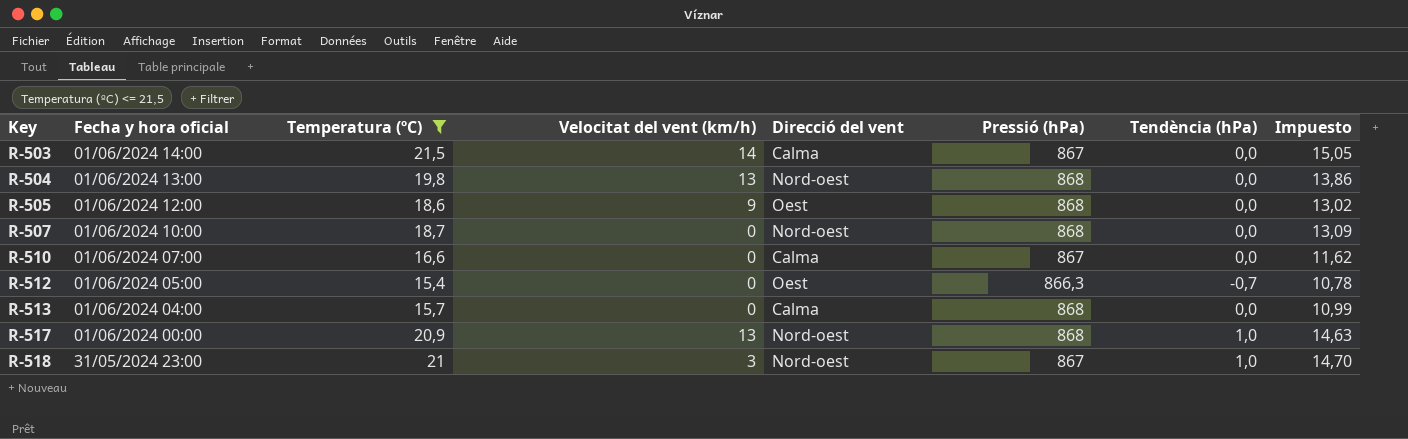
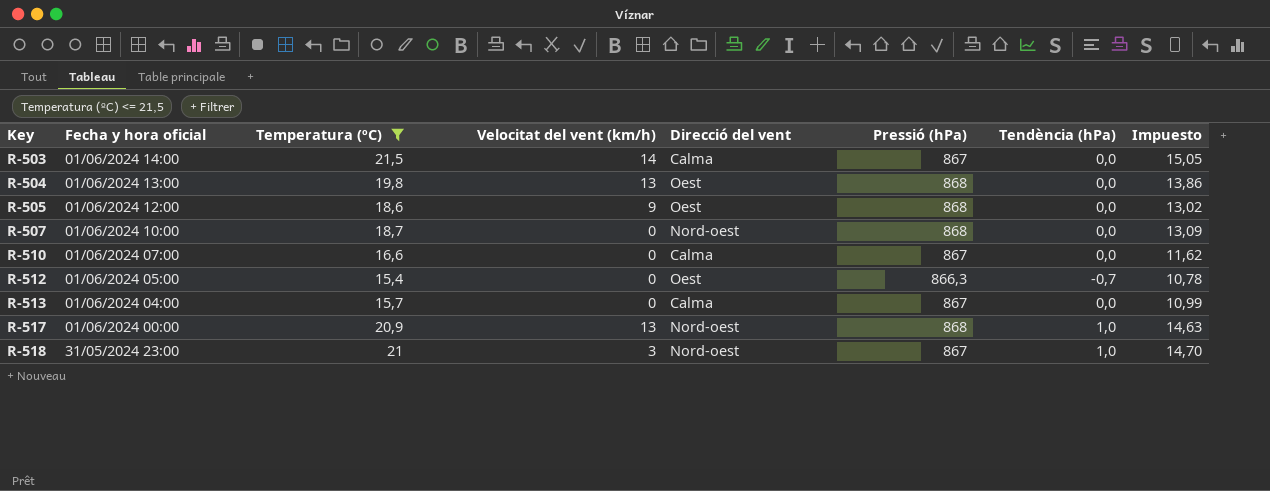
R-504 | Direcció del vent: Nord-oest -> Oest
R-513 | Pressió (hPa): 868 -> 867

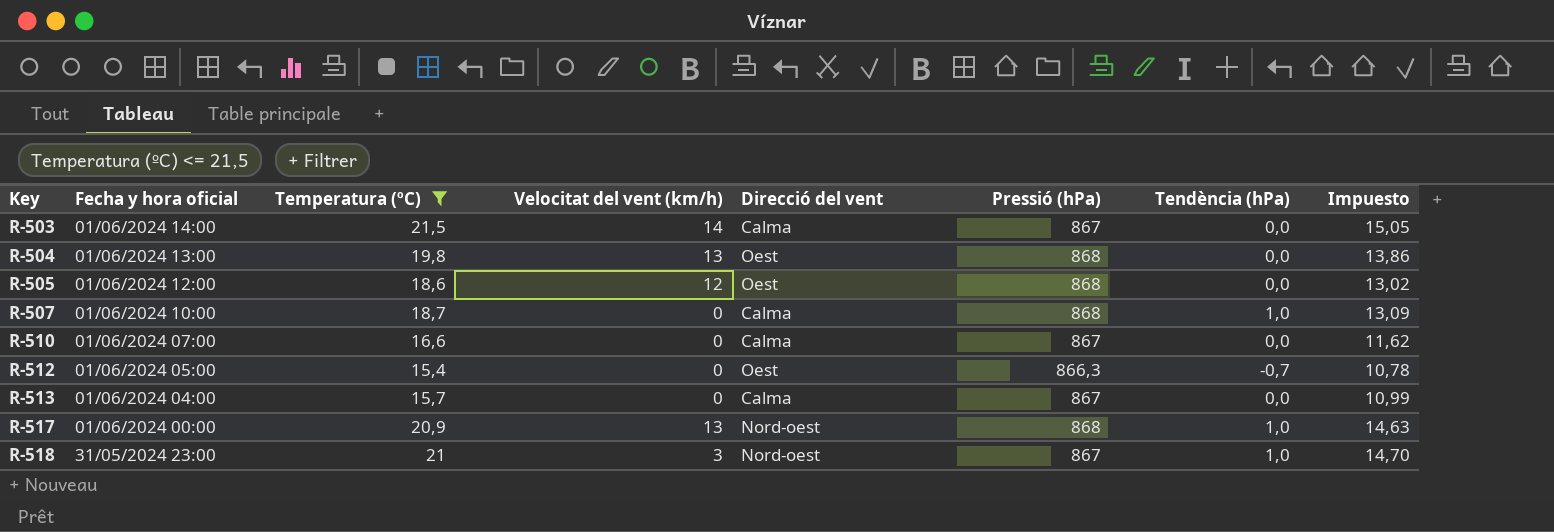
R-505 | Velocitat del vent (km/h): 9 -> 12
R-507 | Direcció del vent: Nord-oest -> Calma
R-507 | Tendència (hPa): 0,0 -> 1,0

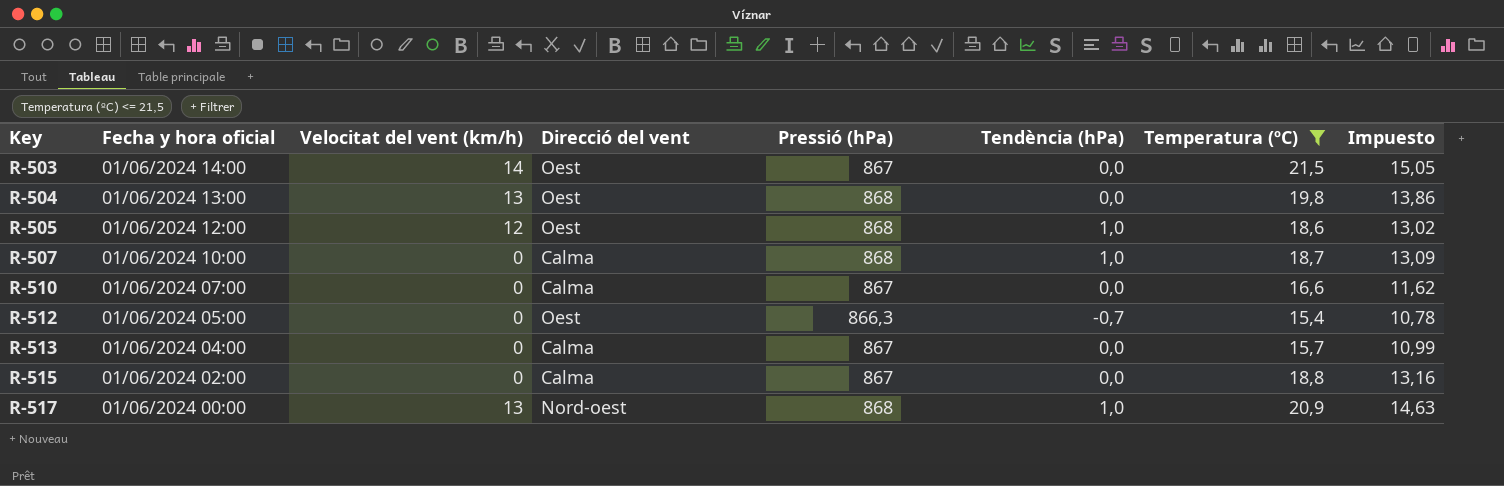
column Temperatura (ºC) | position: 3 -> 7
row R-518: 31/05/2024 23:00 | 21 | 3 | Nord-oest | 867 | 1,0 | 14,70 -> none
R-503 | Direcció del vent: Calma -> Oest
R-505 | Tendència (hPa): 0,0 -> 1,0
row R-515: none -> 01/06/2024 02:00 | 0 | Calma | 867 | 0,0 | 18,8 | 13,16

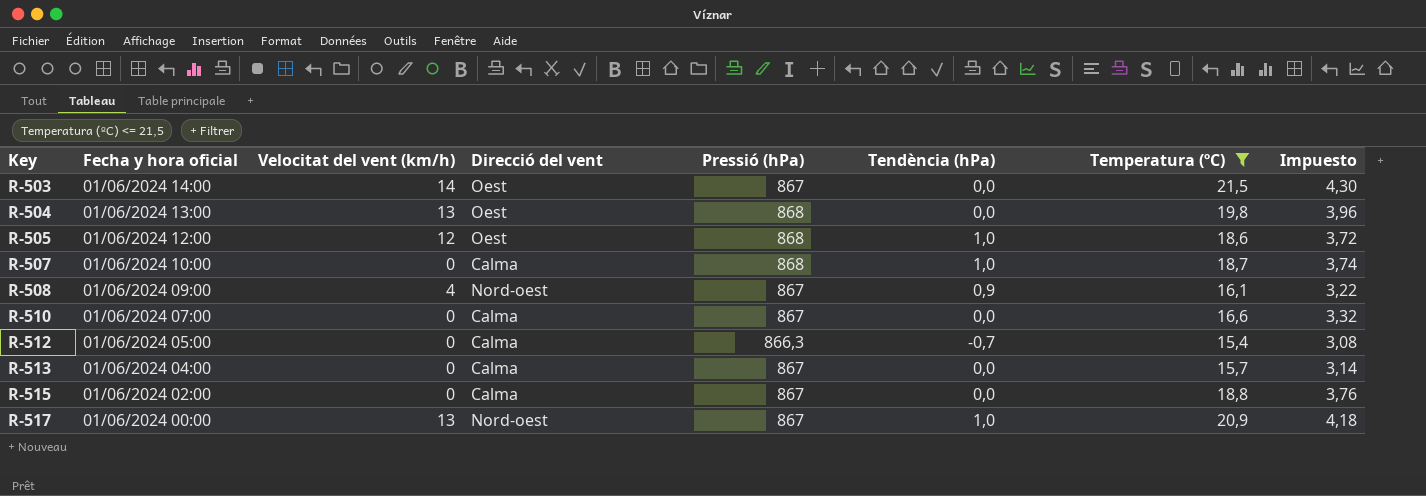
column Impuesto | formula: [Temperatura (ºC)] * 0,7 -> [Temperatura (ºC)] * 0,2
row R-508: none -> 01/06/2024 09:00 | 4 | Nord-oest | 867 | 0,9 | 16,1 | 3,22
R-512 | Direcció del vent: Oest -> Calma
R-517 | Pressió (hPa): 868 -> 867

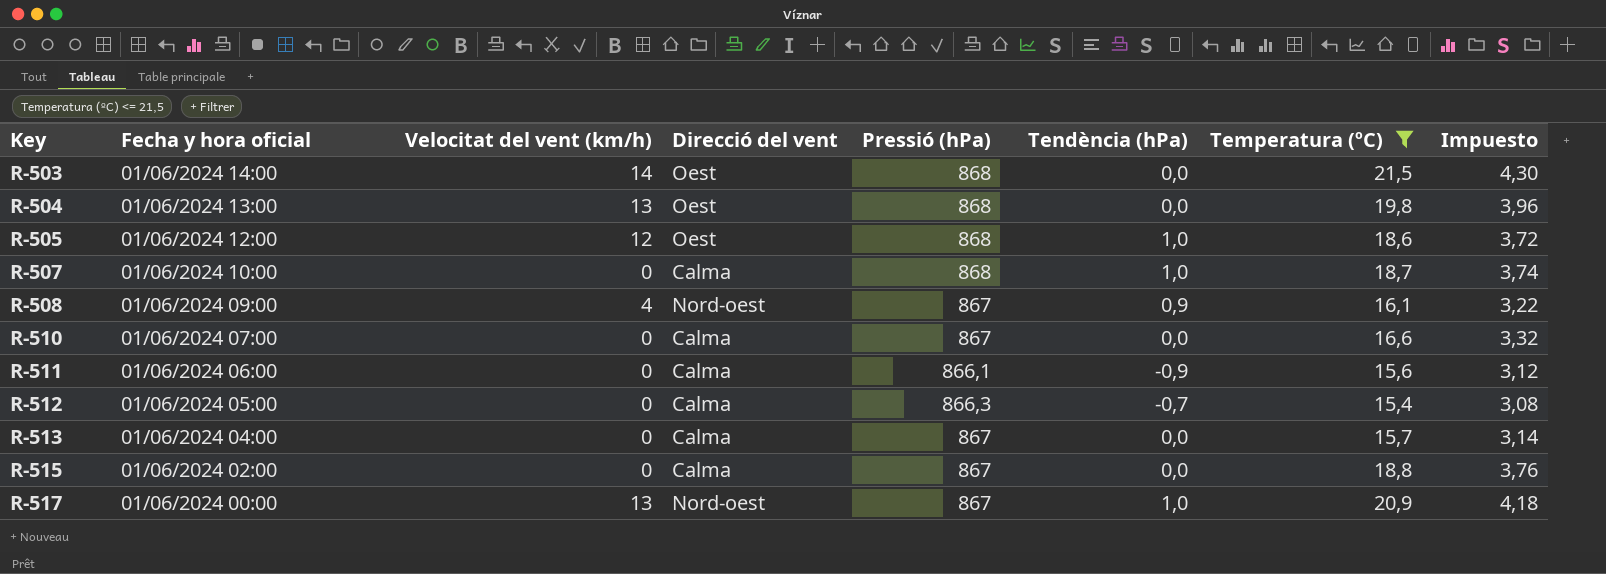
R-503 | Pressió (hPa): 867 -> 868
row R-511: none -> 01/06/2024 06:00 | 0 | Calma | 866,1 | -0,9 | 15,6 | 3,12

